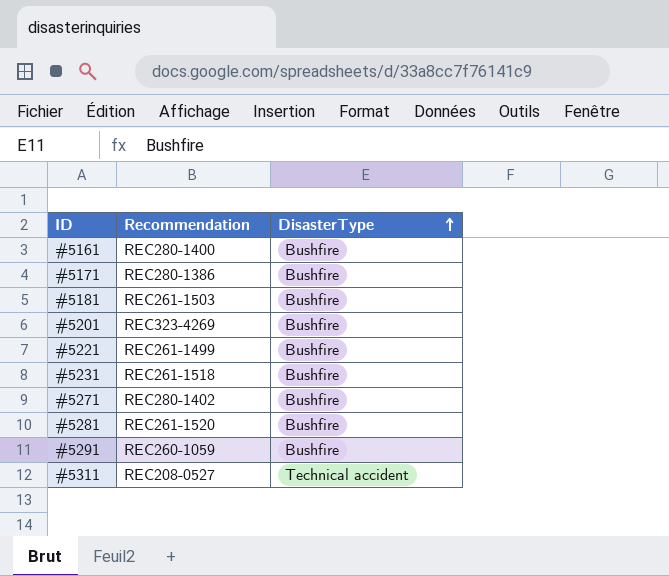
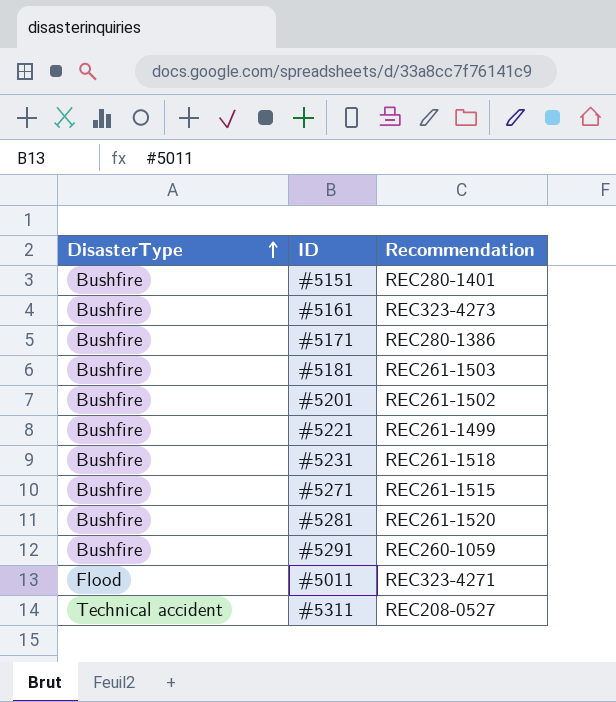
column DisasterType | position: 3 -> 1
row #5151: none -> Bushfire | REC280-1401
#5161 | Recommendation: REC280-1400 -> REC323-4273
#5201 | Recommendation: REC323-4269 -> REC261-1502
#5271 | Recommendation: REC280-1402 -> REC261-1515
row #5011: none -> Flood | REC323-4271

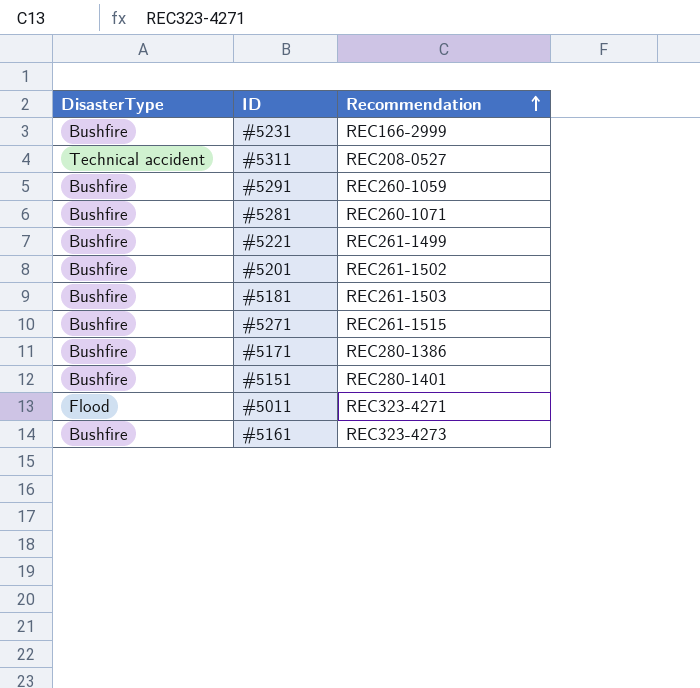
row order: DisasterType ascending -> Recommendation ascending
#5231 | Recommendation: REC261-1518 -> REC166-2999
#5281 | Recommendation: REC261-1520 -> REC260-1071

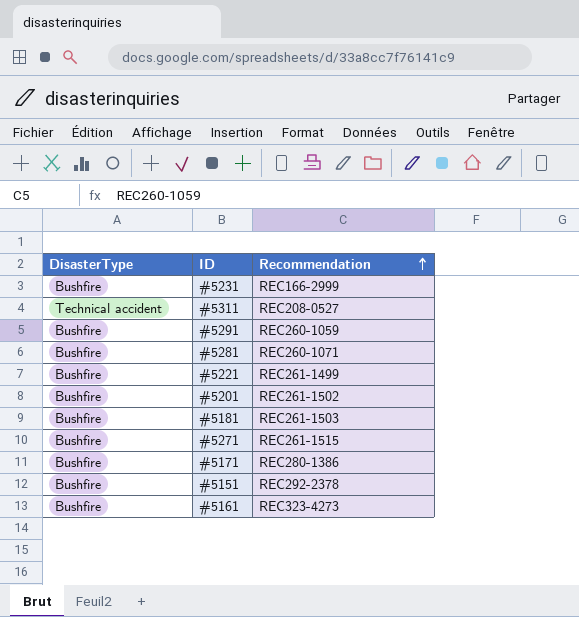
row #5011: Flood | REC323-4271 -> none
#5151 | Recommendation: REC280-1401 -> REC292-2378

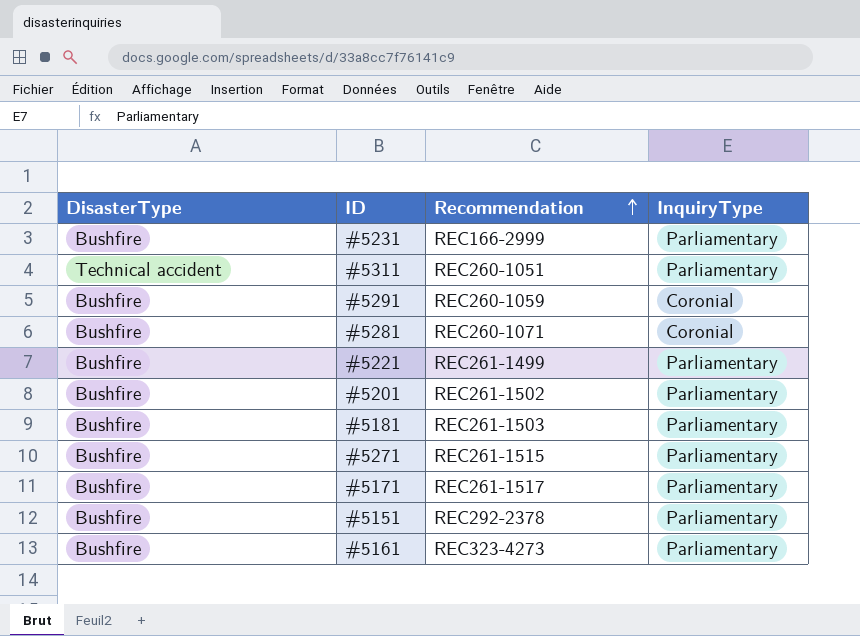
column InquiryType | position: none -> 4
#5311 | Recommendation: REC208-0527 -> REC260-1051
#5171 | Recommendation: REC280-1386 -> REC261-1517

